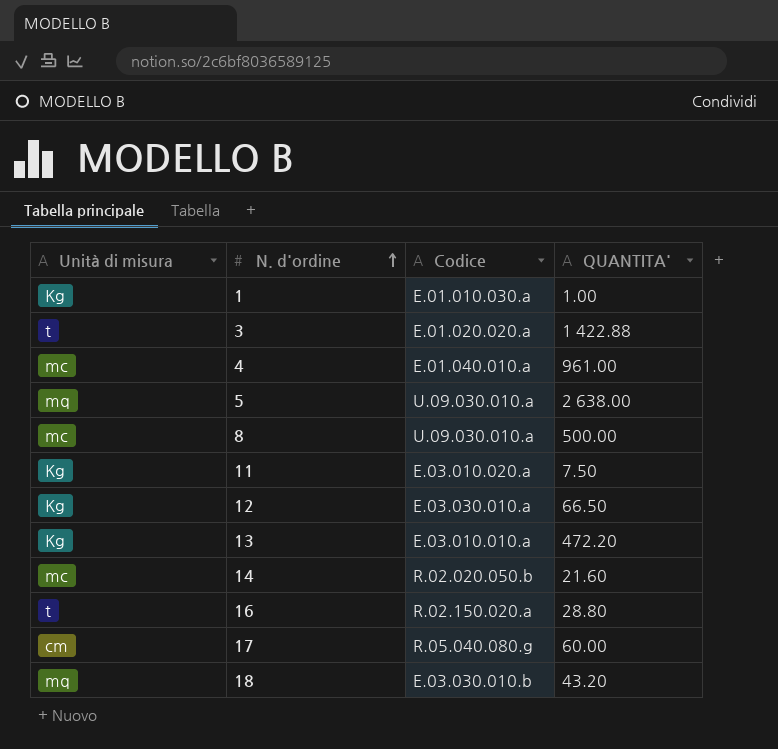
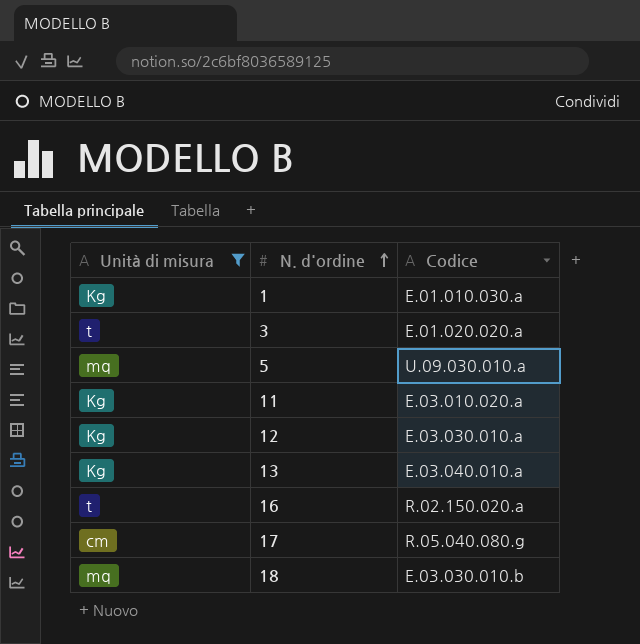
filter: none -> Unità di misura != mc
column QUANTITA' | position: 4 -> none
13 | Codice: E.03.010.010.a -> E.03.040.010.a

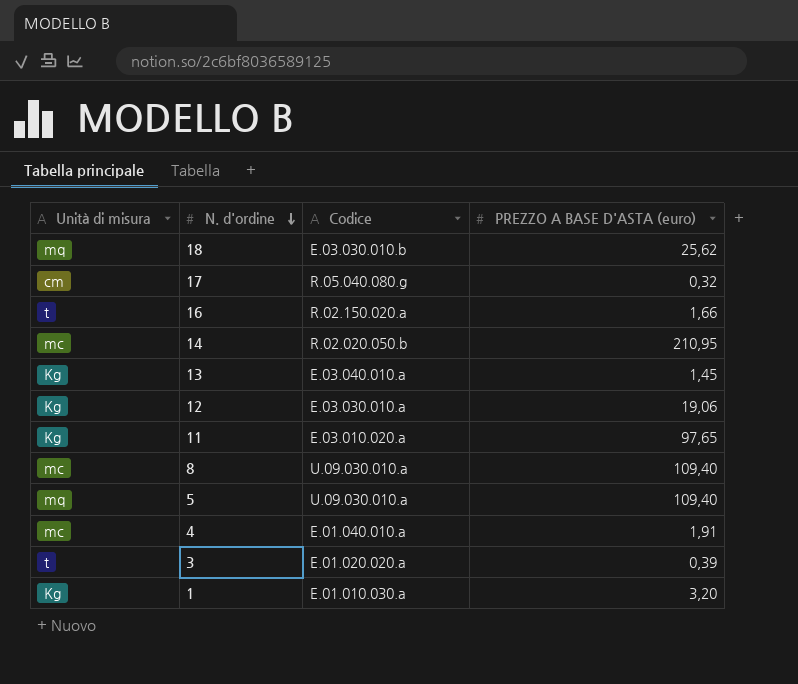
filter: Unità di misura != mc -> none
row order: N. d'ordine ascending -> N. d'ordine descending
column PREZZO A BASE D'ASTA (euro) | position: none -> 4

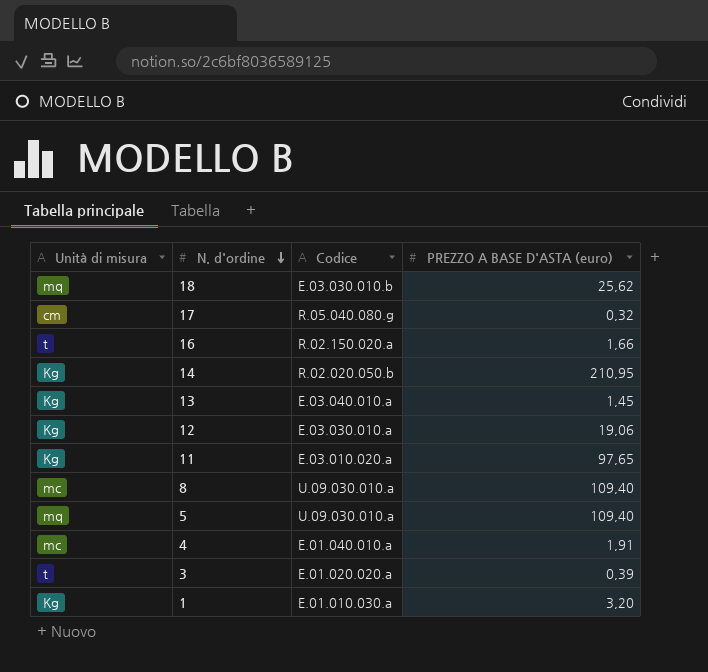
14 | Unità di misura: mc -> Kg

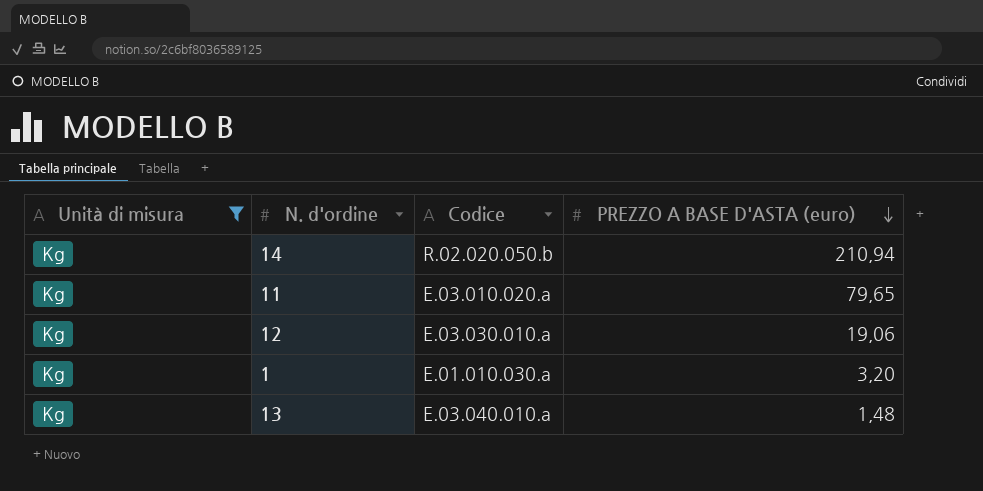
filter: none -> Unità di misura = Kg
row order: N. d'ordine descending -> PREZZO A BASE D'ASTA (euro) descending
14 | PREZZO A BASE D'ASTA (euro): 210,95 -> 210,94
11 | PREZZO A BASE D'ASTA (euro): 97,65 -> 79,65
13 | PREZZO A BASE D'ASTA (euro): 1,45 -> 1,48

